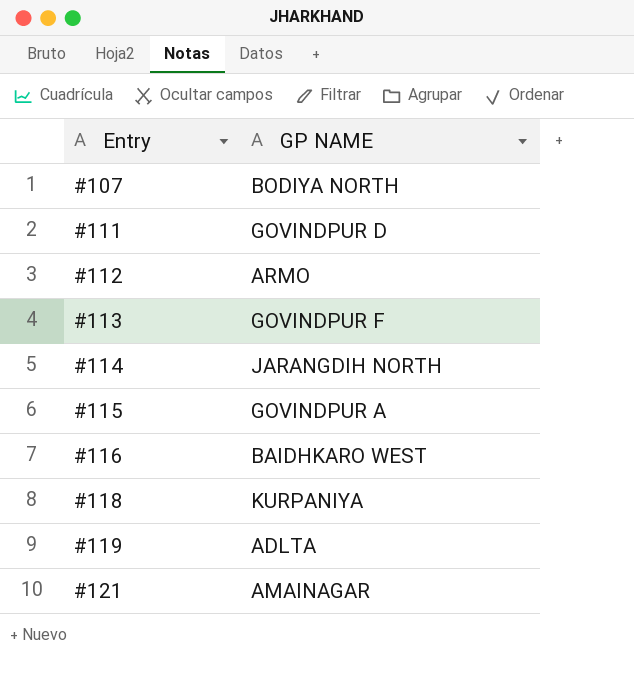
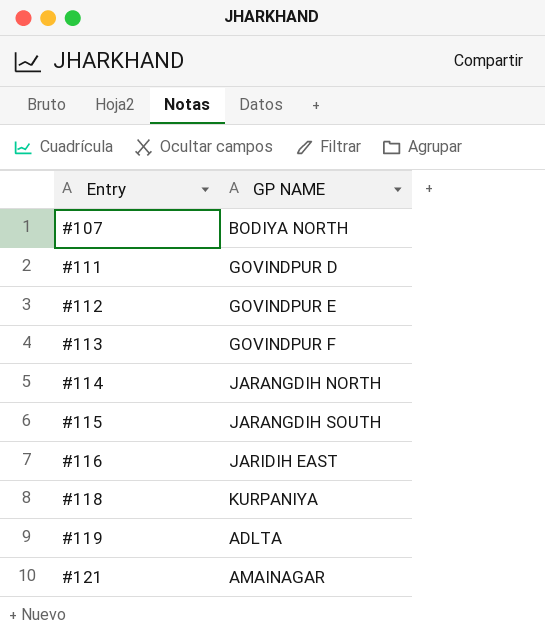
#112 | GP NAME: ARMO -> GOVINDPUR E
#115 | GP NAME: GOVINDPUR A -> JARANGDIH SOUTH
#116 | GP NAME: BAIDHKARO WEST -> JARIDIH EAST

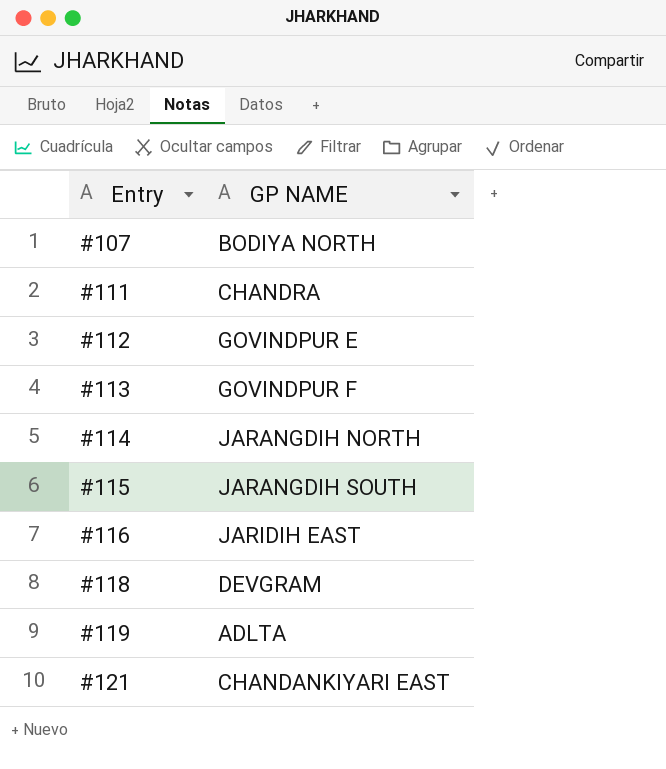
#111 | GP NAME: GOVINDPUR D -> CHANDRA
#118 | GP NAME: KURPANIYA -> DEVGRAM
#121 | GP NAME: AMAINAGAR -> CHANDANKIYARI EAST

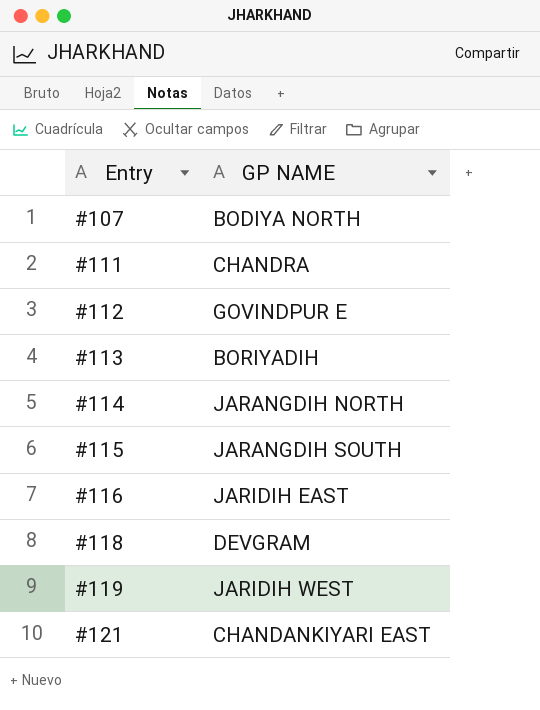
#113 | GP NAME: GOVINDPUR F -> BORIYADIH
#119 | GP NAME: ADLTA -> JARIDIH WEST

